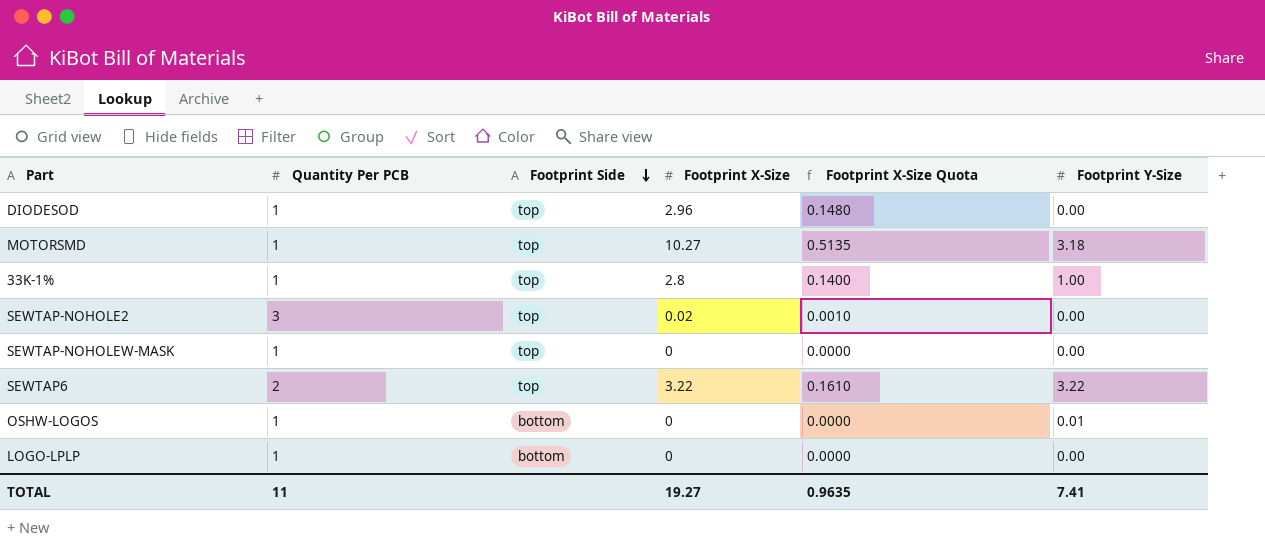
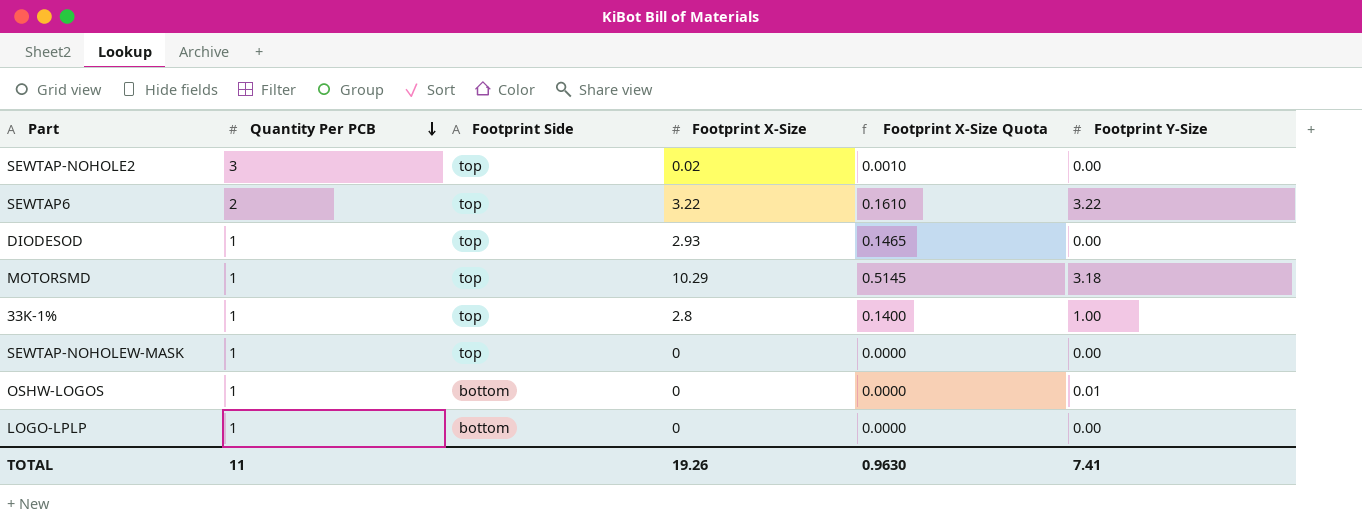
row order: Footprint Side descending -> Quantity Per PCB descending
DIODESOD | Footprint X-Size: 2.96 -> 2.93
DIODESOD | Footprint X-Size Quota: 0.1480 -> 0.1465
MOTORSMD | Footprint X-Size: 10.27 -> 10.29
MOTORSMD | Footprint X-Size Quota: 0.5135 -> 0.5145
TOTAL | Footprint X-Size: 19.27 -> 19.26
TOTAL | Footprint X-Size Quota: 0.9635 -> 0.9630

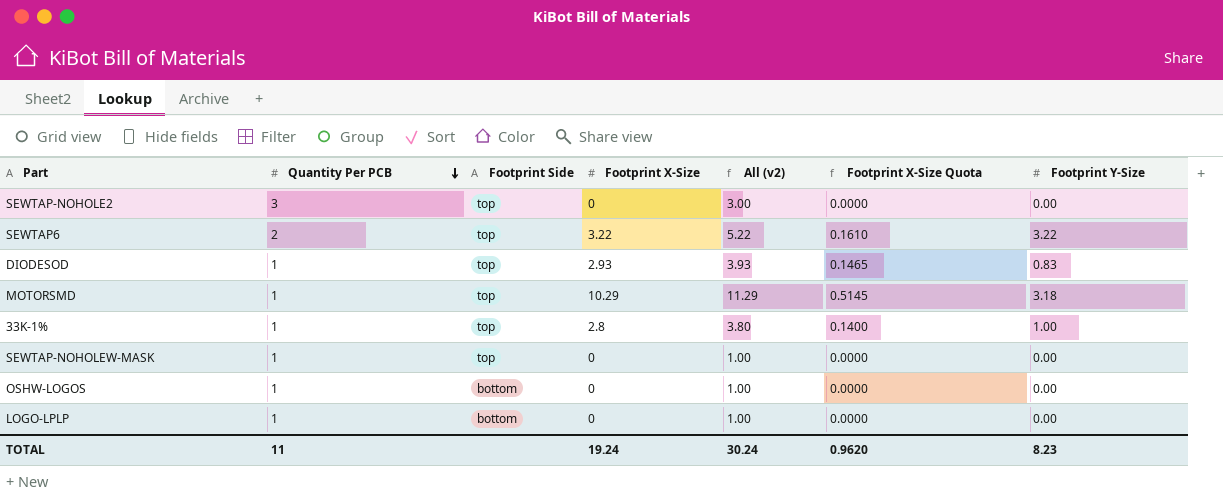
column All (v2) | formula: none -> [Quantity Per PCB] + [Footprint X-Size]
SEWTAP-NOHOLE2 | Footprint X-Size: 0.02 -> 0
SEWTAP-NOHOLE2 | Footprint X-Size Quota: 0.0010 -> 0.0000
DIODESOD | Footprint Y-Size: 0.00 -> 0.83
OSHW-LOGOS | Footprint Y-Size: 0.01 -> 0.00
TOTAL | Footprint X-Size: 19.26 -> 19.24
TOTAL | Footprint X-Size Quota: 0.9630 -> 0.9620
TOTAL | Footprint Y-Size: 7.41 -> 8.23

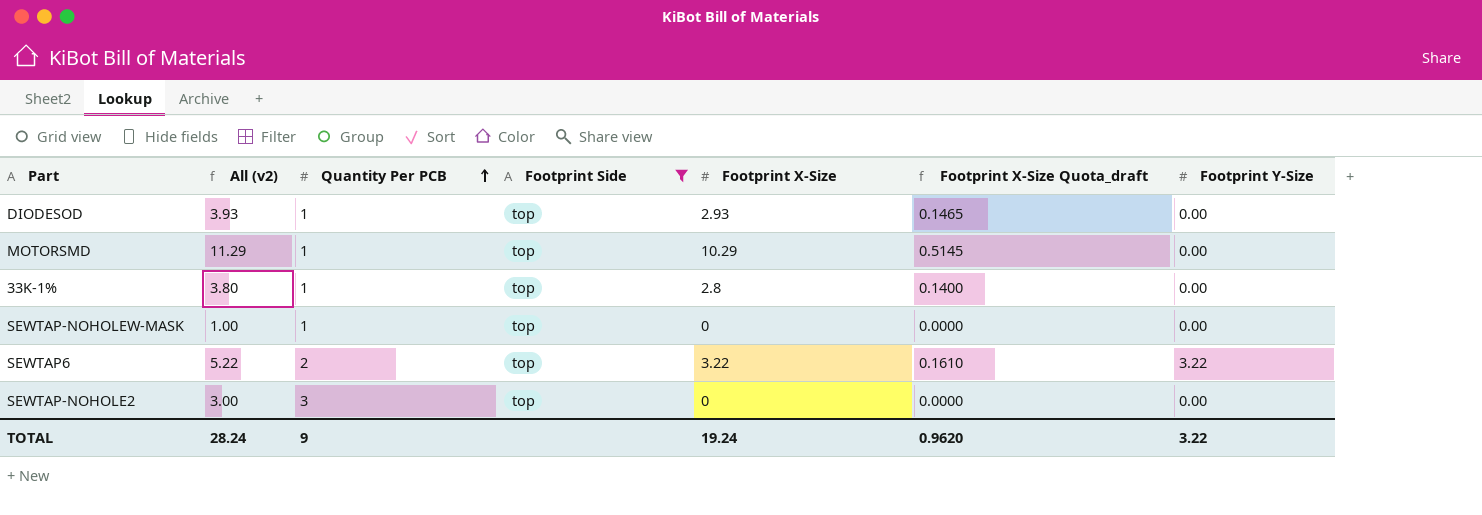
filter: none -> Footprint Side = top
row order: Quantity Per PCB descending -> Quantity Per PCB ascending
column All (v2) | position: 5 -> 2
column name: Footprint X-Size Quota -> Footprint X-Size Quota_draft
DIODESOD | Footprint Y-Size: 0.83 -> 0.00
MOTORSMD | Footprint Y-Size: 3.18 -> 0.00
33K-1% | Footprint Y-Size: 1.00 -> 0.00
TOTAL | All (v2): 30.24 -> 28.24
TOTAL | Quantity Per PCB: 11 -> 9
TOTAL | Footprint Y-Size: 8.23 -> 3.22

